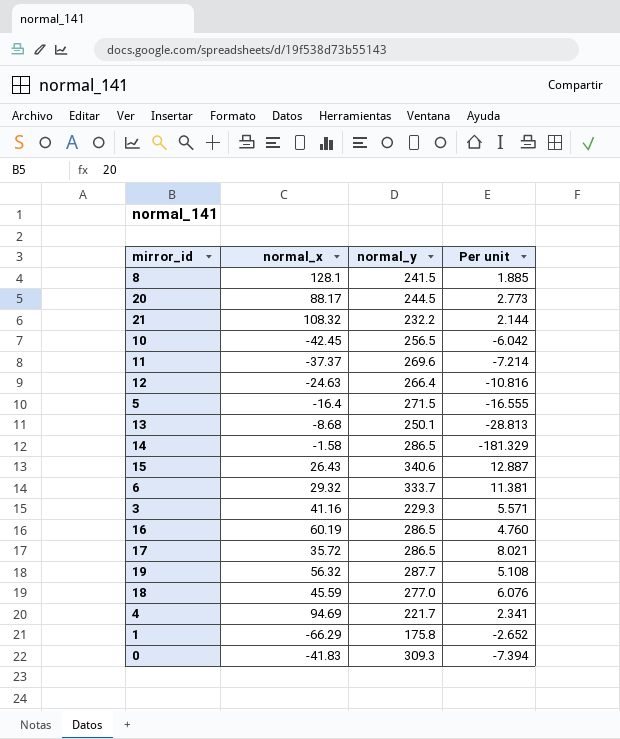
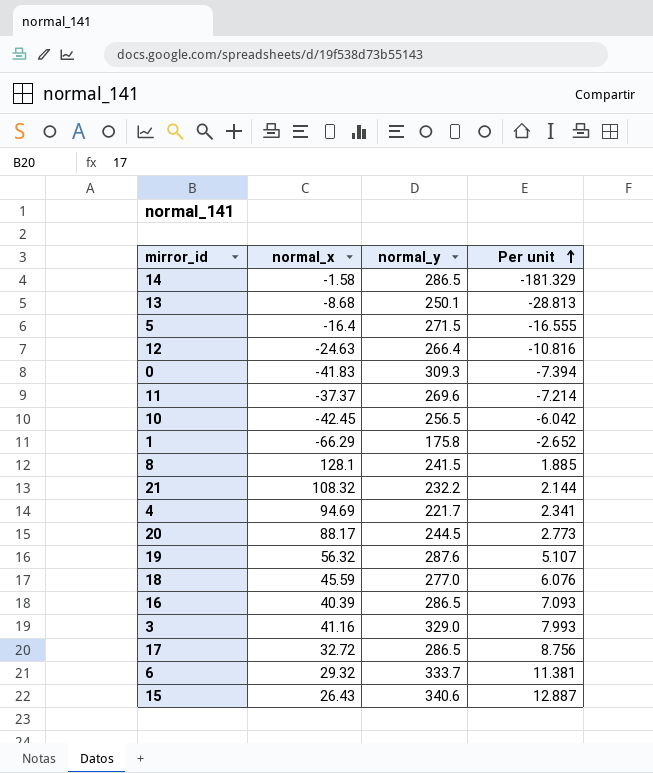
row order: none -> Per unit ascending
19 | normal_y: 287.7 -> 287.6
19 | Per unit: 5.108 -> 5.107
16 | normal_x: 60.19 -> 40.39
16 | Per unit: 4.760 -> 7.093
3 | normal_y: 229.3 -> 329.0
3 | Per unit: 5.571 -> 7.993
17 | normal_x: 35.72 -> 32.72
17 | Per unit: 8.021 -> 8.756

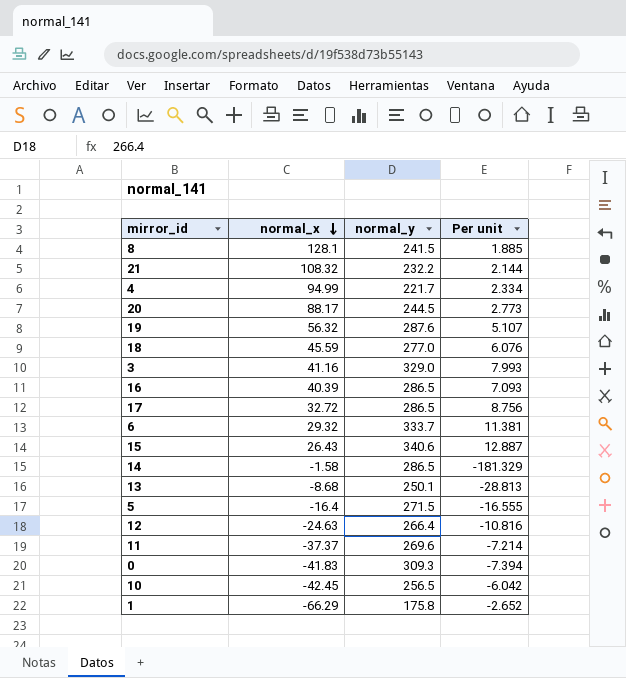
row order: Per unit ascending -> normal_x descending
4 | normal_x: 94.69 -> 94.99
4 | Per unit: 2.341 -> 2.334

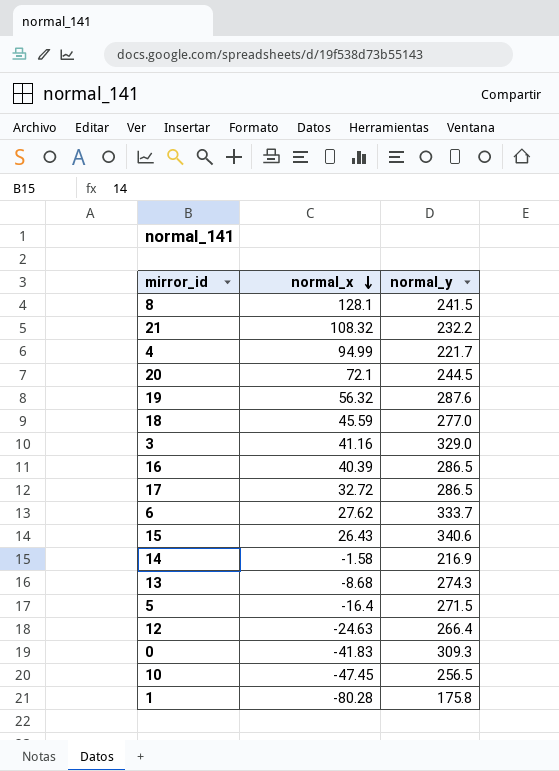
column Per unit | formula: [normal_y] / [normal_x] -> none
row 11: -37.37 | 269.6 | -7.214 -> none
20 | normal_x: 88.17 -> 72.1
6 | normal_x: 29.32 -> 27.62
14 | normal_y: 286.5 -> 216.9
13 | normal_y: 250.1 -> 274.3
10 | normal_x: -42.45 -> -47.45
1 | normal_x: -66.29 -> -80.28

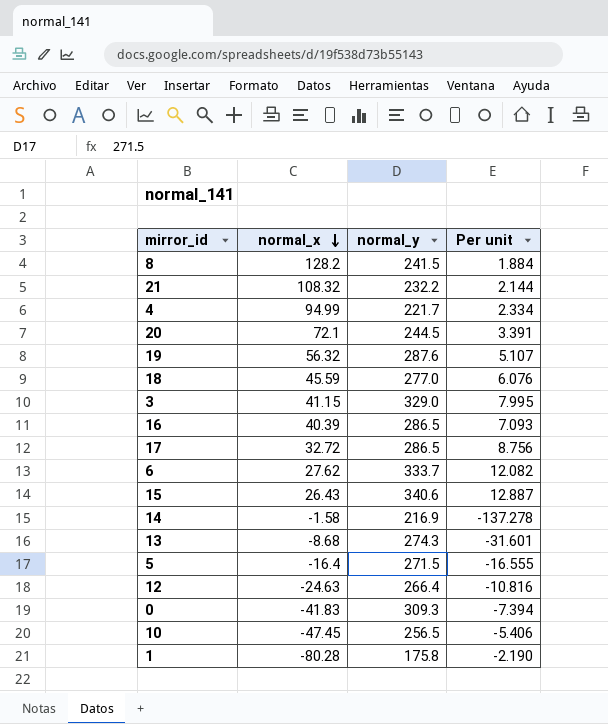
column Per unit | formula: none -> [normal_y] / [normal_x]
8 | normal_x: 128.1 -> 128.2
3 | normal_x: 41.16 -> 41.15

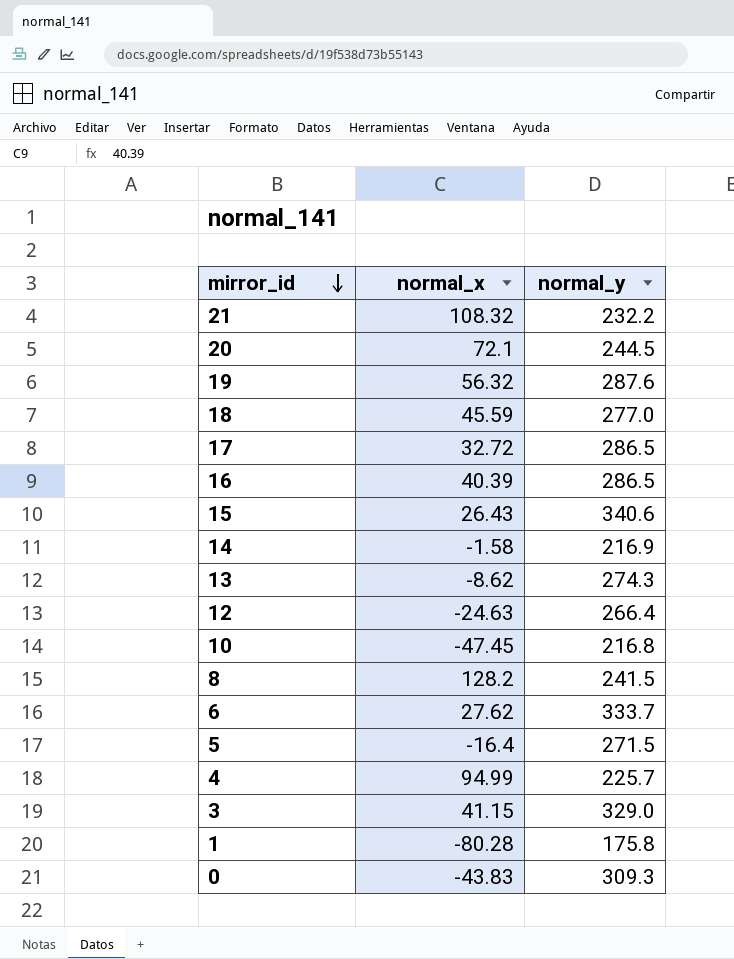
row order: normal_x descending -> mirror_id descending
column Per unit | formula: [normal_y] / [normal_x] -> none
13 | normal_x: -8.68 -> -8.62
10 | normal_y: 256.5 -> 216.8
4 | normal_y: 221.7 -> 225.7
0 | normal_x: -41.83 -> -43.83

